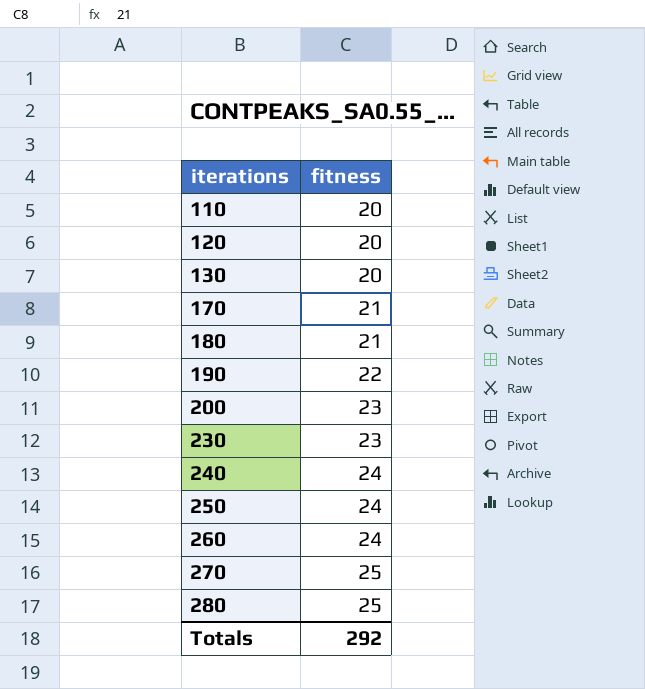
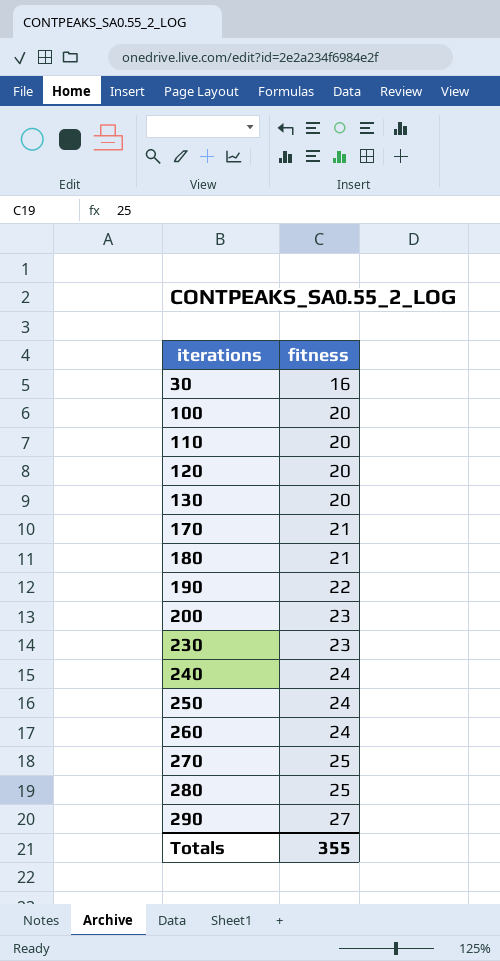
row 30: none -> 16
row 100: none -> 20
row 290: none -> 27
Totals | fitness: 292 -> 355

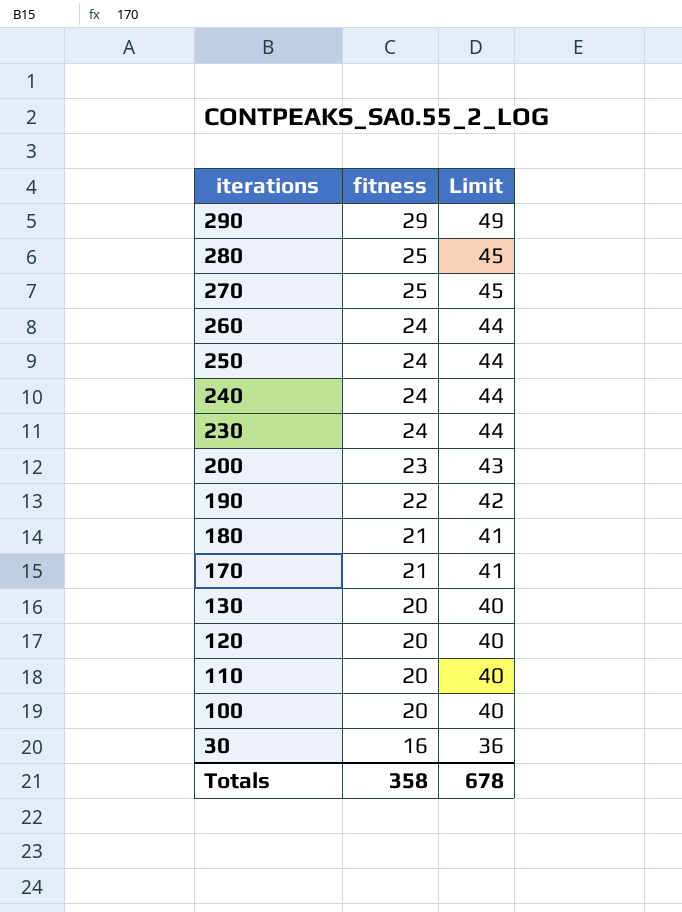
row order: iterations ascending -> iterations descending
column Limit | formula: none -> [fitness] + 20
290 | fitness: 27 -> 29
230 | fitness: 23 -> 24
Totals | fitness: 355 -> 358

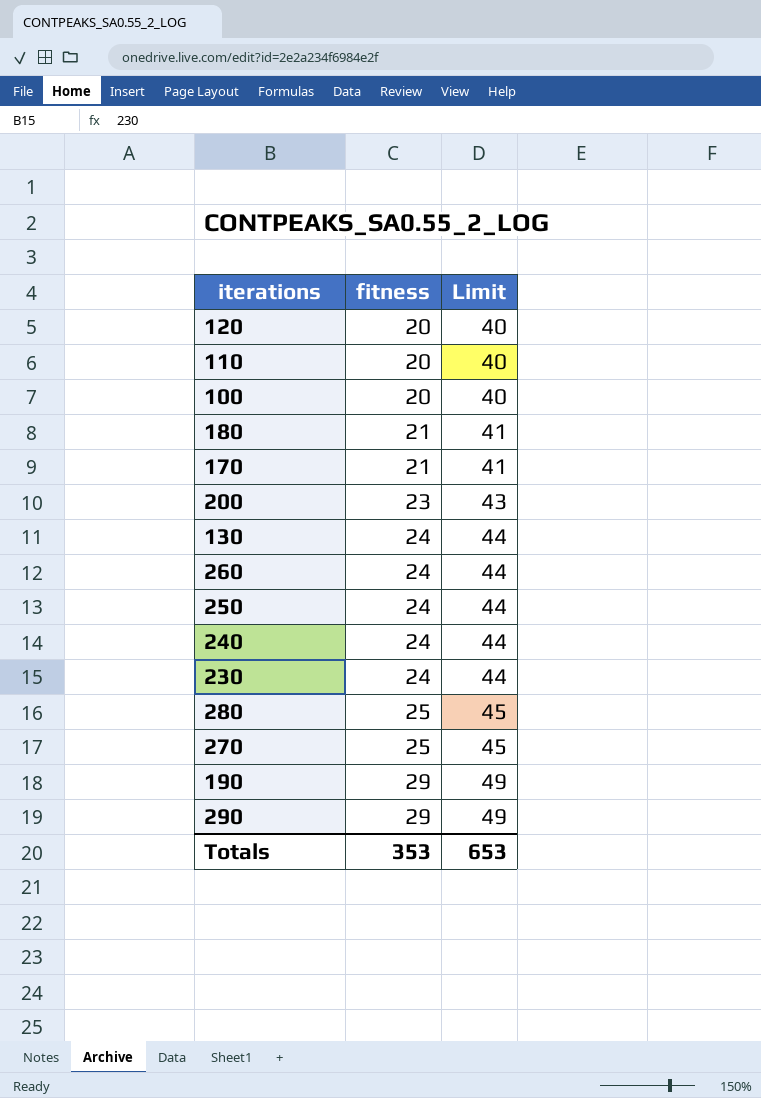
row order: iterations descending -> fitness ascending
row 30: 16 | 36 -> none
130 | fitness: 20 -> 24
130 | Limit: 40 -> 44
190 | fitness: 22 -> 29
190 | Limit: 42 -> 49
Totals | fitness: 358 -> 353
Totals | Limit: 678 -> 653

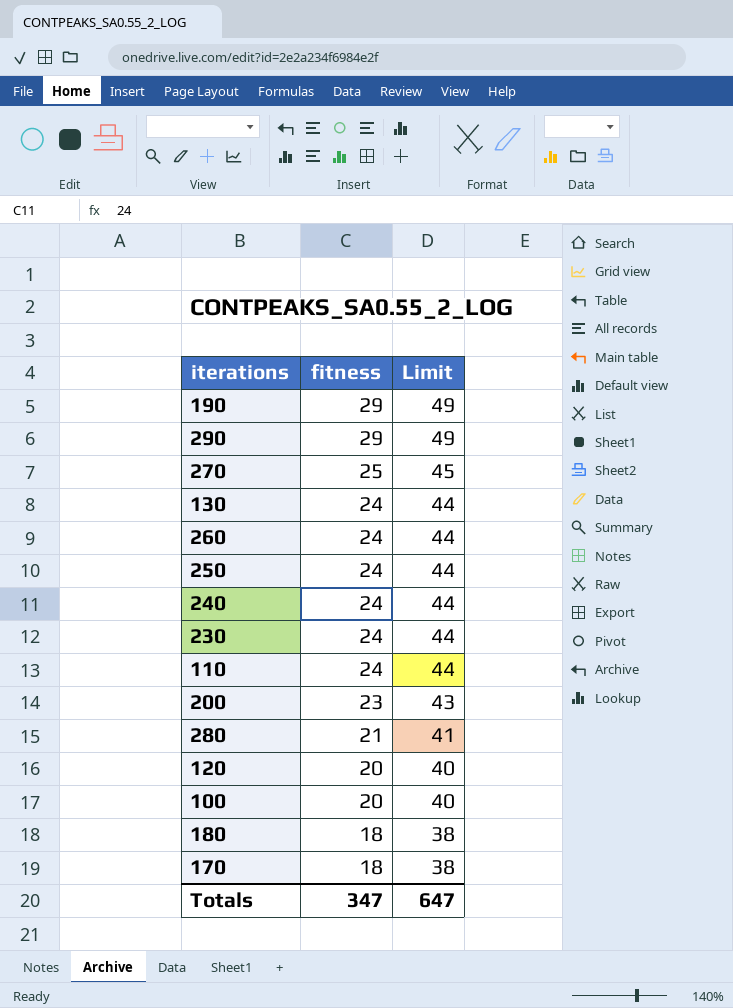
row order: fitness ascending -> fitness descending
110 | fitness: 20 -> 24
110 | Limit: 40 -> 44
280 | fitness: 25 -> 21
280 | Limit: 45 -> 41
180 | fitness: 21 -> 18
180 | Limit: 41 -> 38
170 | fitness: 21 -> 18
170 | Limit: 41 -> 38
Totals | fitness: 353 -> 347
Totals | Limit: 653 -> 647

